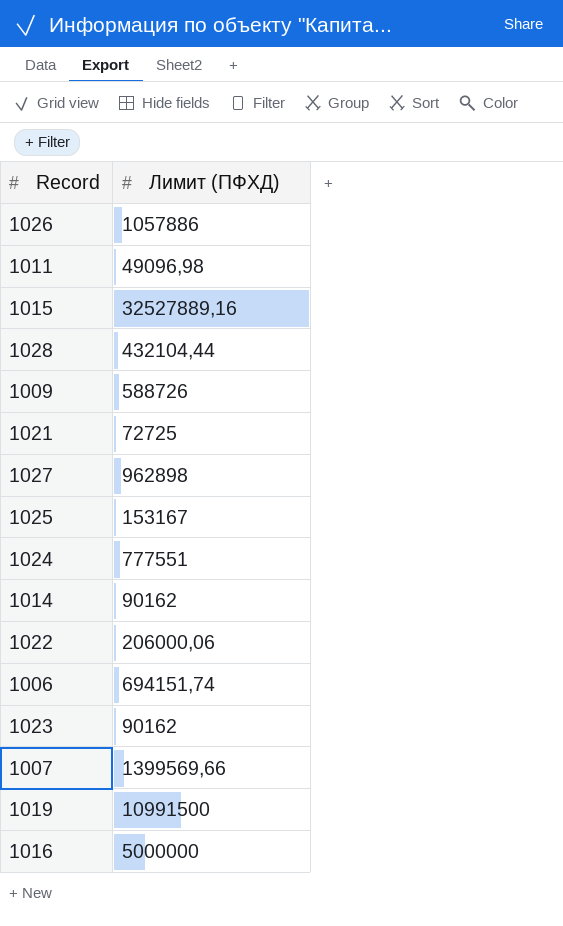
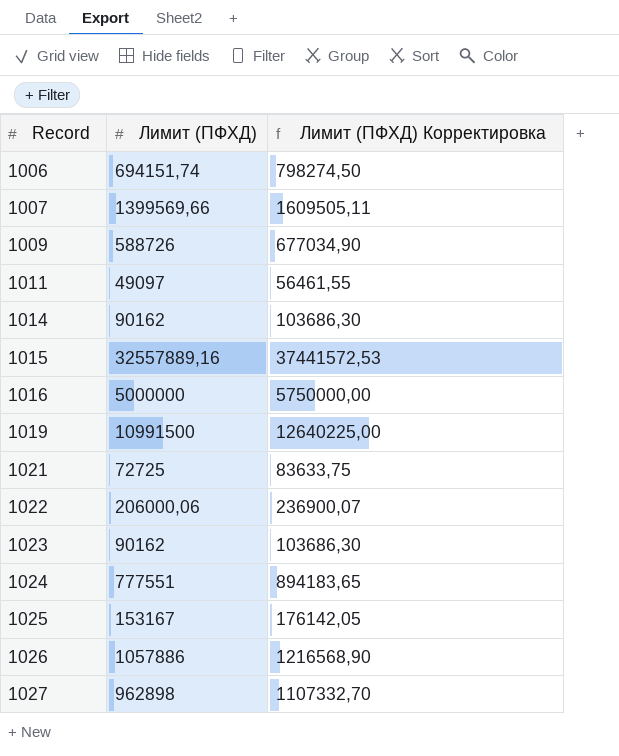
row order: none -> Record ascending
column Лимит (ПФХД) Корректировка | formula: none -> [Лимит (ПФХД)] * 1,15
row 1028: 432104,44 -> none
1011 | Лимит (ПФХД): 49096,98 -> 49097
1015 | Лимит (ПФХД): 32527889,16 -> 32557889,16

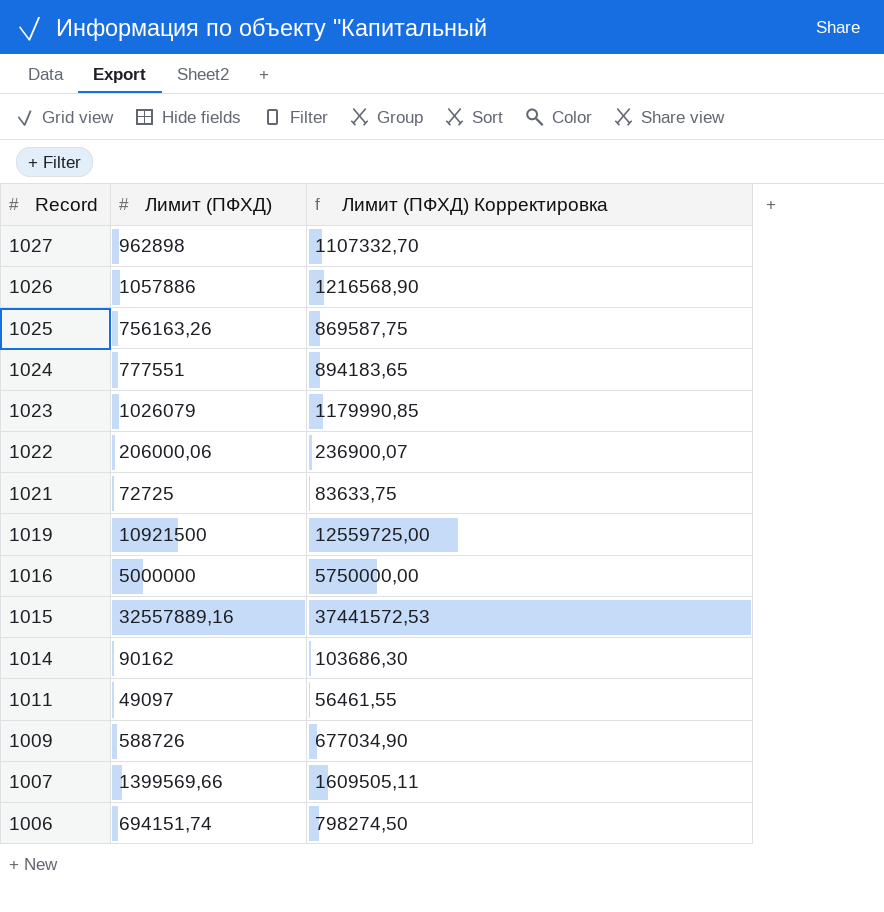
row order: Record ascending -> Record descending
1025 | Лимит (ПФХД): 153167 -> 756163,26
1025 | Лимит (ПФХД) Корректировка: 176142,05 -> 869587,75
1023 | Лимит (ПФХД): 90162 -> 1026079
1023 | Лимит (ПФХД) Корректировка: 103686,30 -> 1179990,85
1019 | Лимит (ПФХД): 10991500 -> 10921500
1019 | Лимит (ПФХД) Корректировка: 12640225,00 -> 12559725,00

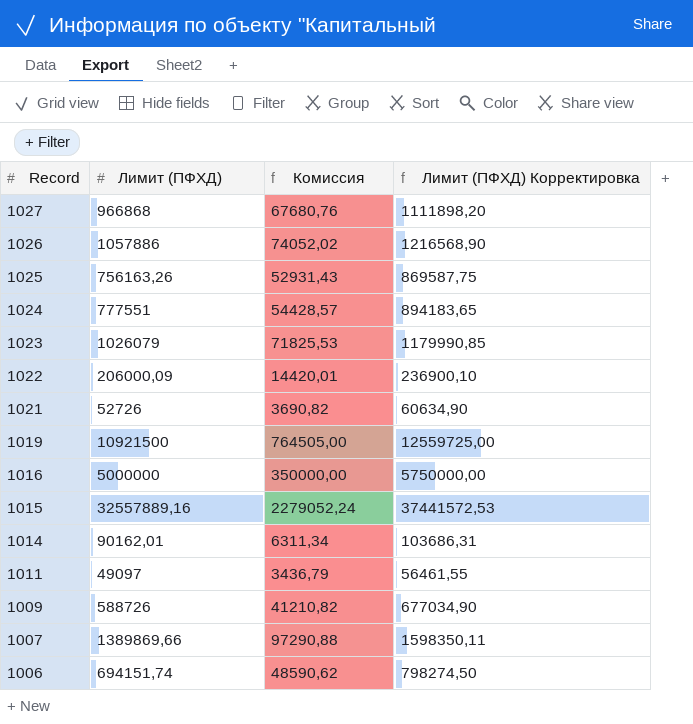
column Комиссия | formula: none -> [Лимит (ПФХД)] * 0,07
1027 | Лимит (ПФХД): 962898 -> 966868
1027 | Лимит (ПФХД) Корректировка: 1107332,70 -> 1111898,20
1022 | Лимит (ПФХД): 206000,06 -> 206000,09
1022 | Лимит (ПФХД) Корректировка: 236900,07 -> 236900,10
1021 | Лимит (ПФХД): 72725 -> 52726
1021 | Лимит (ПФХД) Корректировка: 83633,75 -> 60634,90
1014 | Лимит (ПФХД): 90162 -> 90162,01
1014 | Лимит (ПФХД) Корректировка: 103686,30 -> 103686,31
1007 | Лимит (ПФХД): 1399569,66 -> 1389869,66
1007 | Лимит (ПФХД) Корректировка: 1609505,11 -> 1598350,11

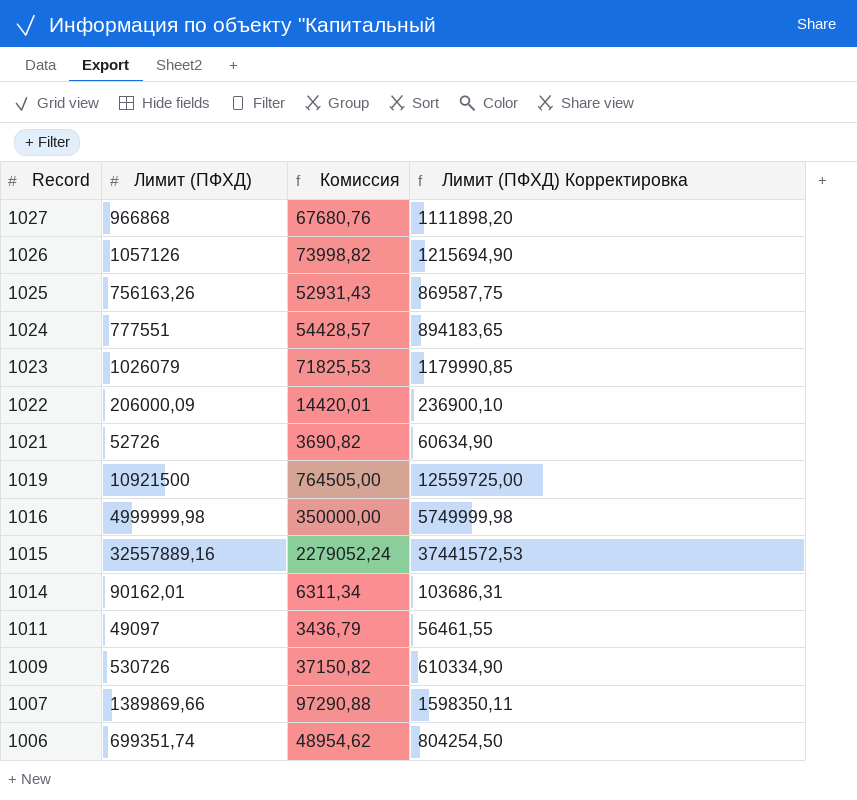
1026 | Лимит (ПФХД): 1057886 -> 1057126
1026 | Комиссия: 74052,02 -> 73998,82
1026 | Лимит (ПФХД) Корректировка: 1216568,90 -> 1215694,90
1016 | Лимит (ПФХД): 5000000 -> 4999999,98
1016 | Лимит (ПФХД) Корректировка: 5750000,00 -> 5749999,98
1009 | Лимит (ПФХД): 588726 -> 530726
1009 | Комиссия: 41210,82 -> 37150,82
1009 | Лимит (ПФХД) Корректировка: 677034,90 -> 610334,90
1006 | Лимит (ПФХД): 694151,74 -> 699351,74
1006 | Комиссия: 48590,62 -> 48954,62
1006 | Лимит (ПФХД) Корректировка: 798274,50 -> 804254,50

